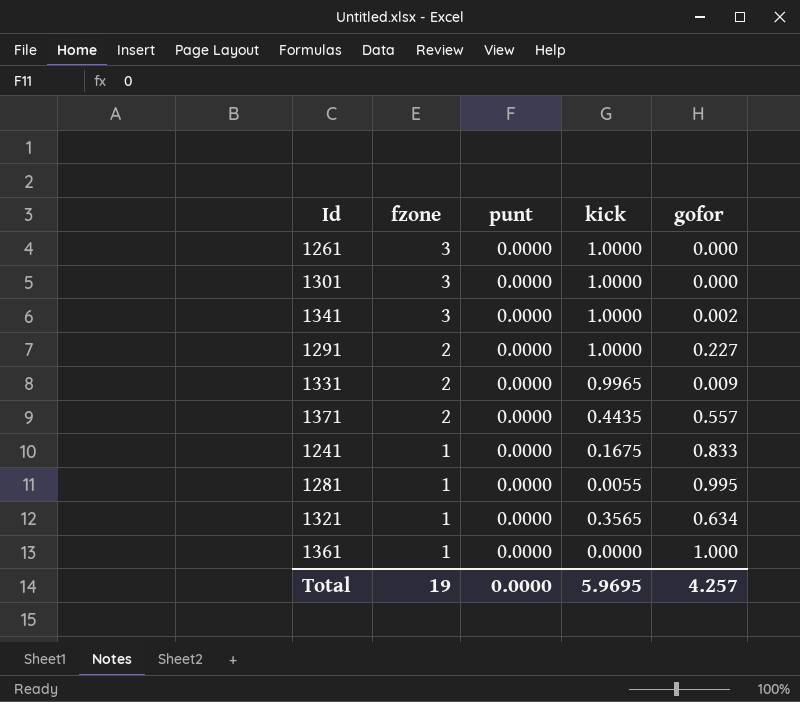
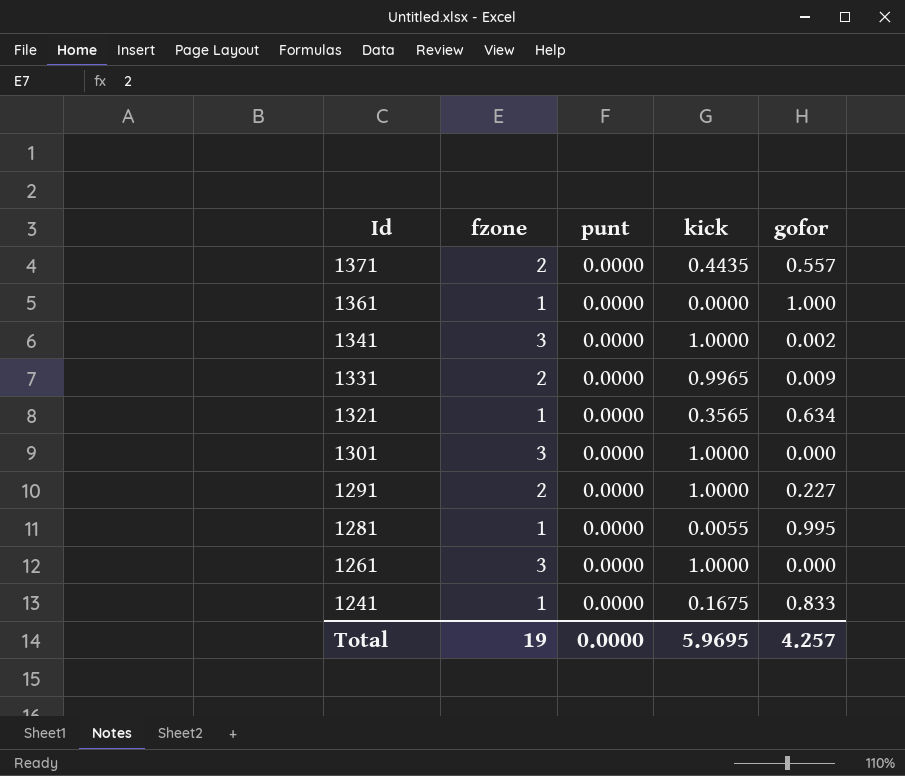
row order: fzone descending -> Id descending

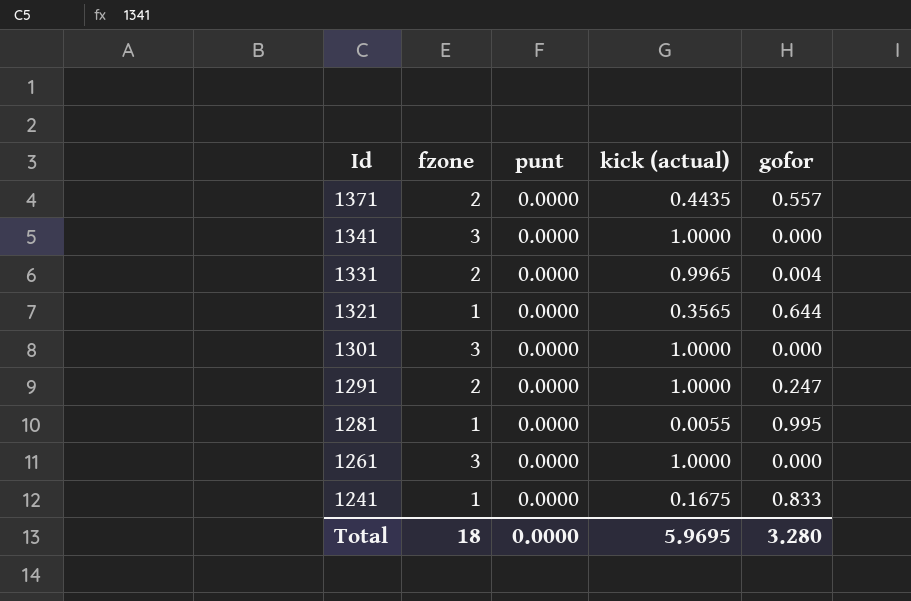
column name: kick -> kick (actual)
row 1361: 1 | 0.0000 | 0.0000 | 1.000 -> none
1341 | gofor: 0.002 -> 0.000
1331 | gofor: 0.009 -> 0.004
1321 | gofor: 0.634 -> 0.644
1291 | gofor: 0.227 -> 0.247
Total | fzone: 19 -> 18
Total | gofor: 4.257 -> 3.280

